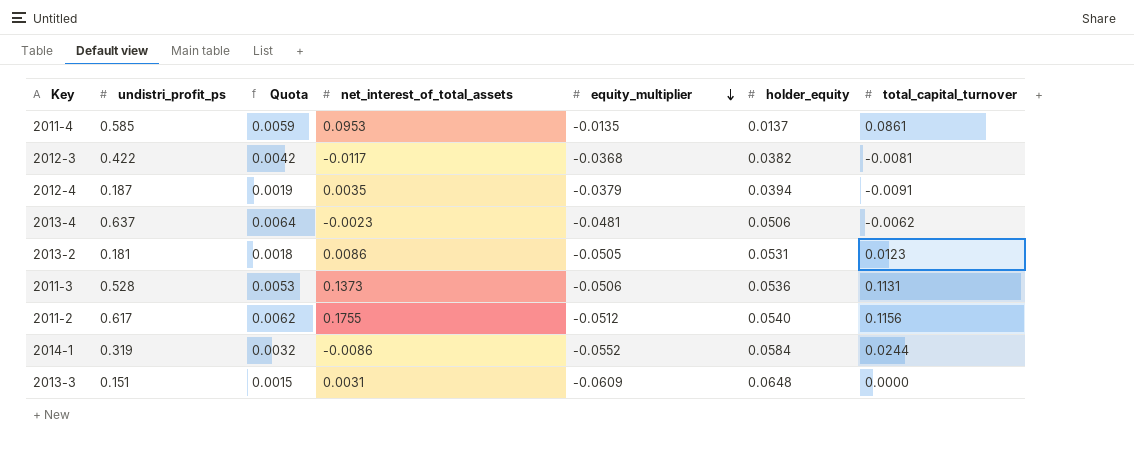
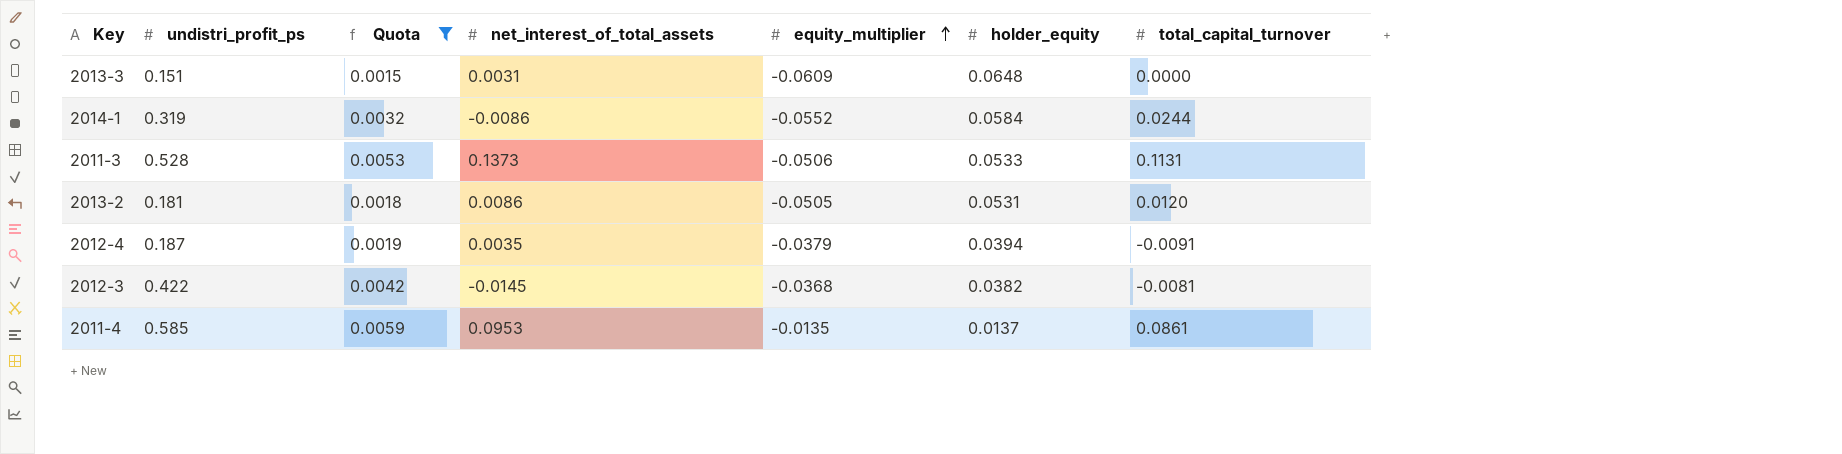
filter: none -> Quota <= 0.0059
row order: equity_multiplier descending -> equity_multiplier ascending
2011-3 | holder_equity: 0.0536 -> 0.0533
2013-2 | total_capital_turnover: 0.0123 -> 0.0120
2012-3 | net_interest_of_total_assets: -0.0117 -> -0.0145

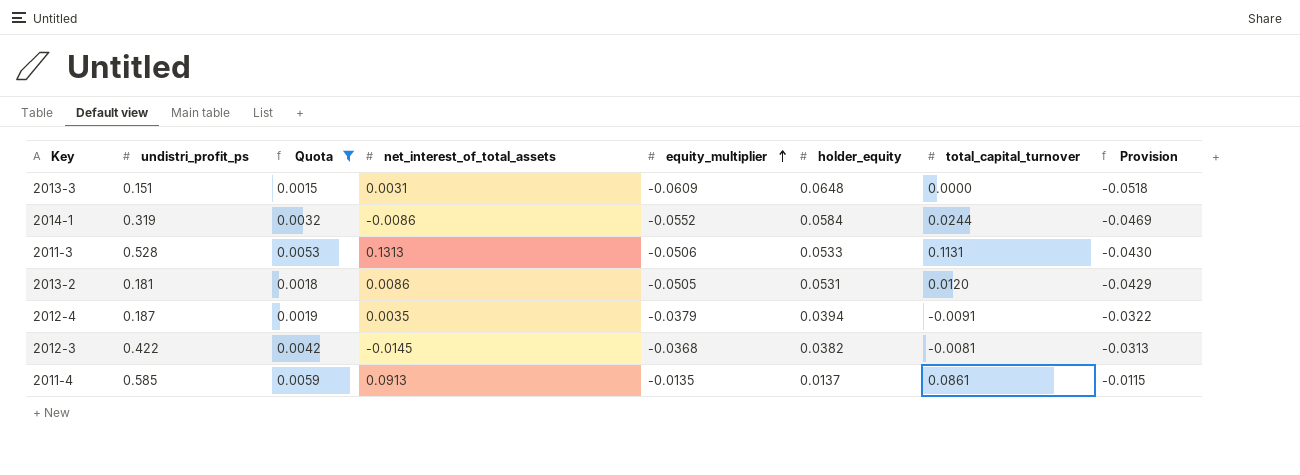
column Provision | formula: none -> [equity_multiplier] * 0.85
2011-3 | net_interest_of_total_assets: 0.1373 -> 0.1313
2011-4 | net_interest_of_total_assets: 0.0953 -> 0.0913

